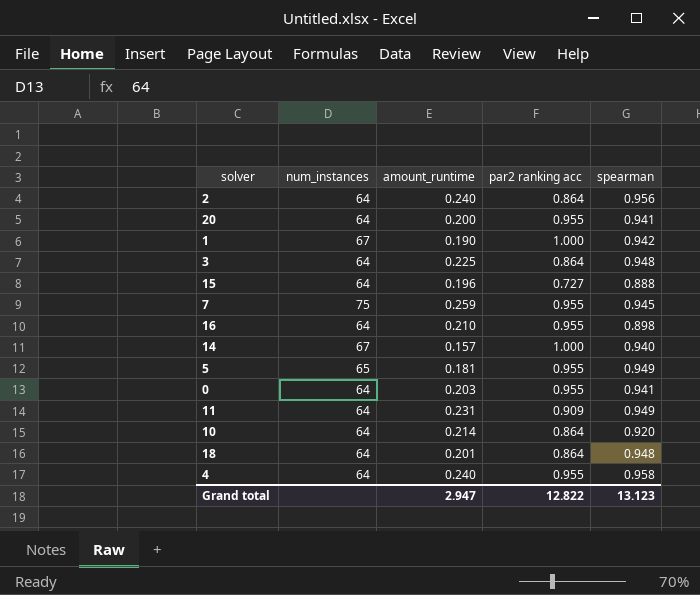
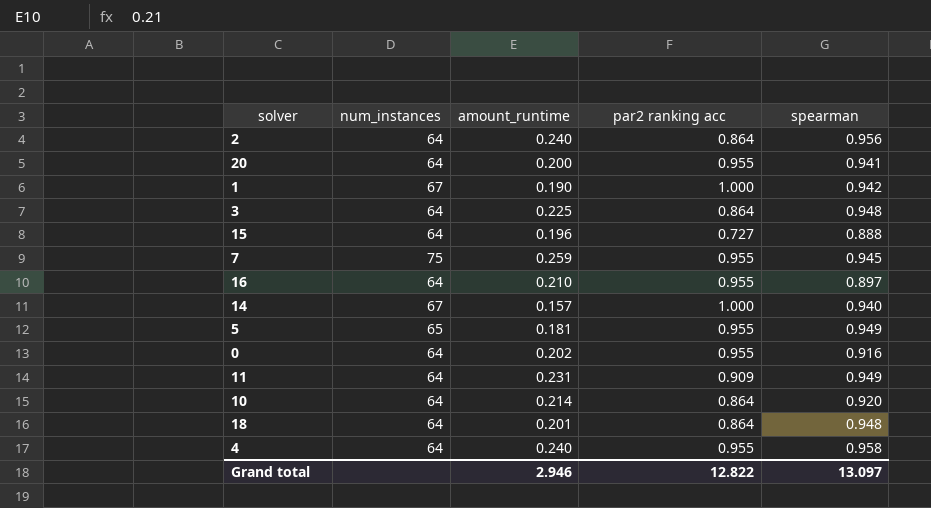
16 | spearman: 0.898 -> 0.897
0 | amount_runtime: 0.203 -> 0.202
0 | spearman: 0.941 -> 0.916
Grand total | amount_runtime: 2.947 -> 2.946
Grand total | spearman: 13.123 -> 13.097

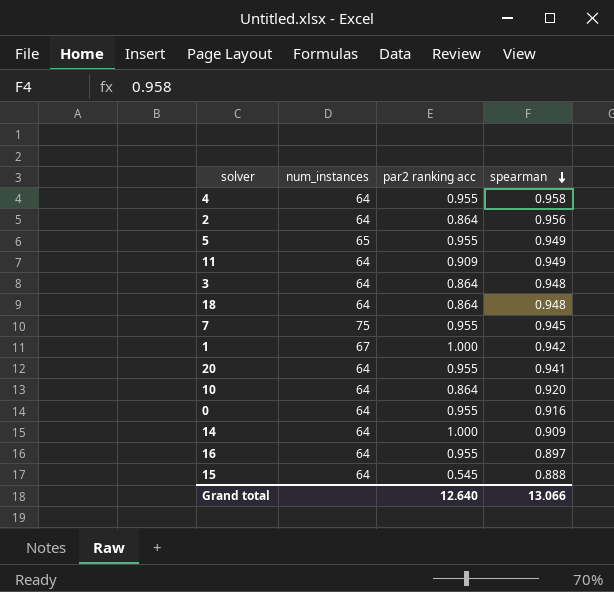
row order: none -> spearman descending
column amount_runtime | position: 3 -> none
14 | num_instances: 67 -> 64
14 | spearman: 0.940 -> 0.909
15 | par2 ranking acc: 0.727 -> 0.545
Grand total | par2 ranking acc: 12.822 -> 12.640
Grand total | spearman: 13.097 -> 13.066

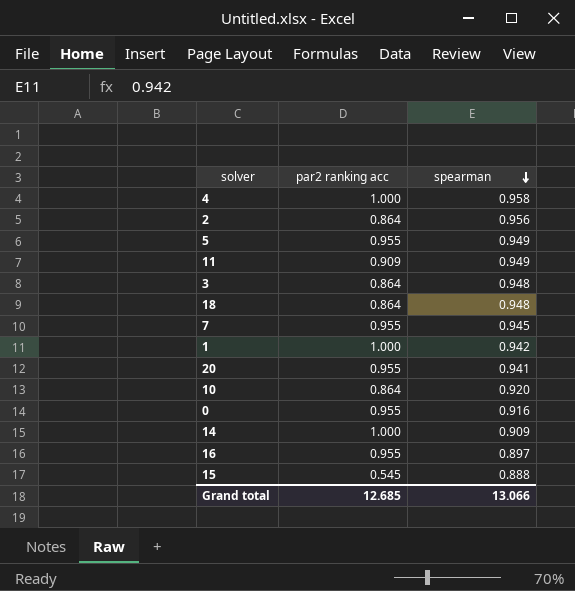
column num_instances | position: 2 -> none
4 | par2 ranking acc: 0.955 -> 1.000
Grand total | par2 ranking acc: 12.640 -> 12.685

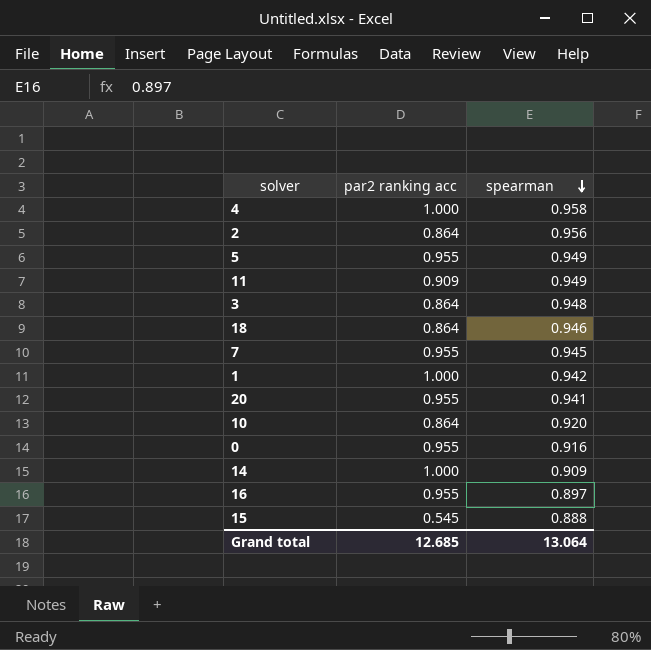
18 | spearman: 0.948 -> 0.946
Grand total | spearman: 13.066 -> 13.064

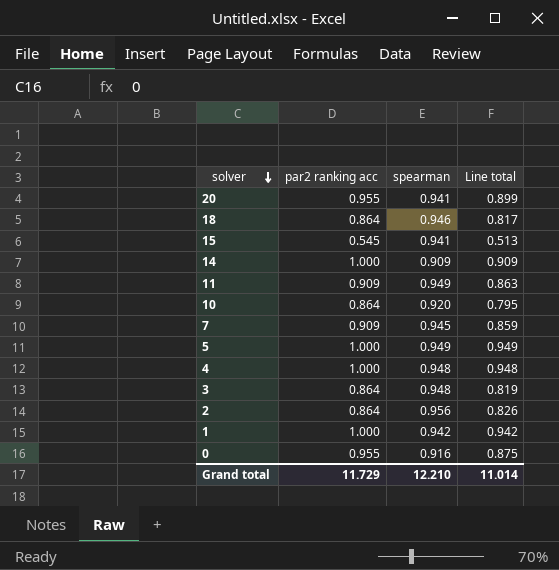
row order: spearman descending -> solver descending
column Line total | formula: none -> [par2 ranking acc] * [spearman]
row 16: 0.955 | 0.897 -> none
15 | spearman: 0.888 -> 0.941
7 | par2 ranking acc: 0.955 -> 0.909
5 | par2 ranking acc: 0.955 -> 1.000
4 | spearman: 0.958 -> 0.948
Grand total | par2 ranking acc: 12.685 -> 11.729
Grand total | spearman: 13.064 -> 12.210

